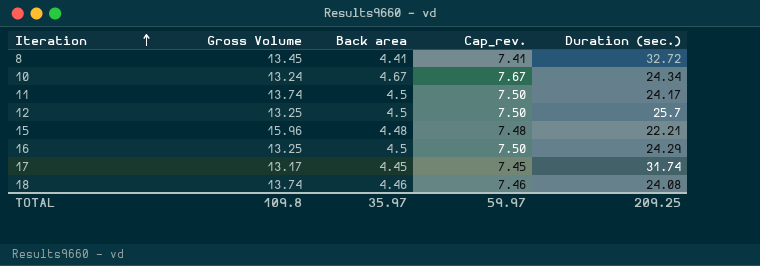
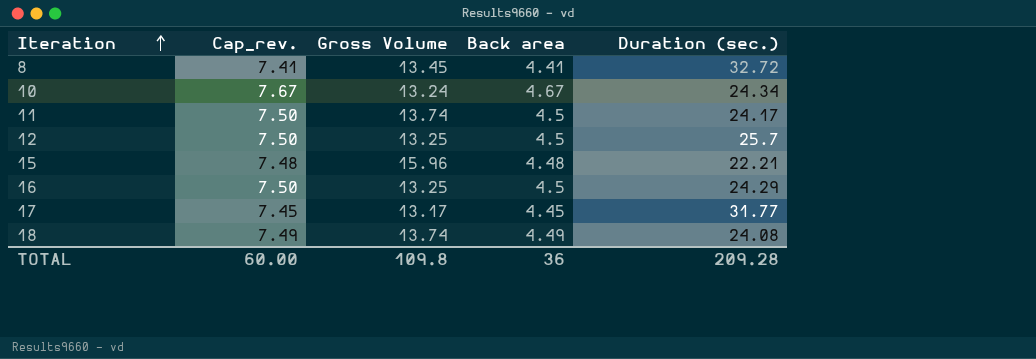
column Cap_rev. | position: 4 -> 2
17 | Duration (sec.): 31.74 -> 31.77
18 | Cap_rev.: 7.46 -> 7.49
18 | Back area: 4.46 -> 4.49
TOTAL | Cap_rev.: 59.97 -> 60.00
TOTAL | Back area: 35.97 -> 36
TOTAL | Duration (sec.): 209.25 -> 209.28

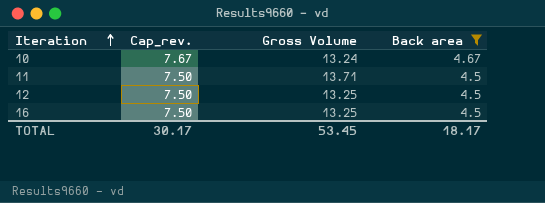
filter: none -> Back area >= 4.5
column Duration (sec.) | position: 5 -> none
11 | Gross Volume: 13.74 -> 13.71
TOTAL | Cap_rev.: 60.00 -> 30.17
TOTAL | Gross Volume: 109.8 -> 53.45
TOTAL | Back area: 36 -> 18.17

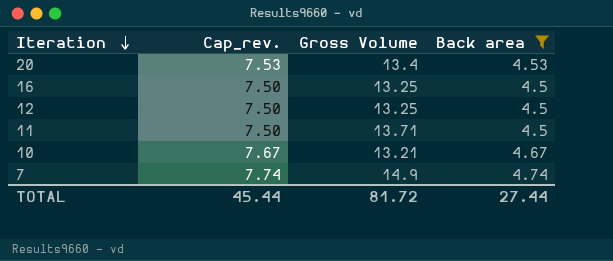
row order: Iteration ascending -> Iteration descending
row 20: none -> 7.53 | 13.4 | 4.53
10 | Gross Volume: 13.24 -> 13.21
row 7: none -> 7.74 | 14.9 | 4.74
TOTAL | Cap_rev.: 30.17 -> 45.44
TOTAL | Gross Volume: 53.45 -> 81.72
TOTAL | Back area: 18.17 -> 27.44

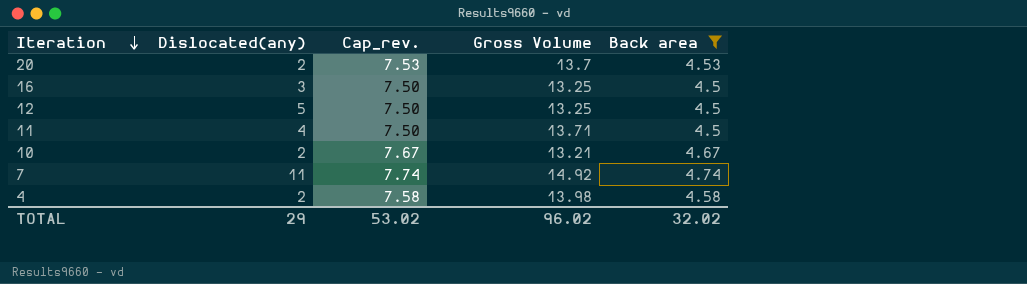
column Dislocated(any) | position: none -> 2
20 | Gross Volume: 13.4 -> 13.7
7 | Gross Volume: 14.9 -> 14.92
row 4: none -> 2 | 7.58 | 13.98 | 4.58
TOTAL | Cap_rev.: 45.44 -> 53.02
TOTAL | Gross Volume: 81.72 -> 96.02
TOTAL | Back area: 27.44 -> 32.02

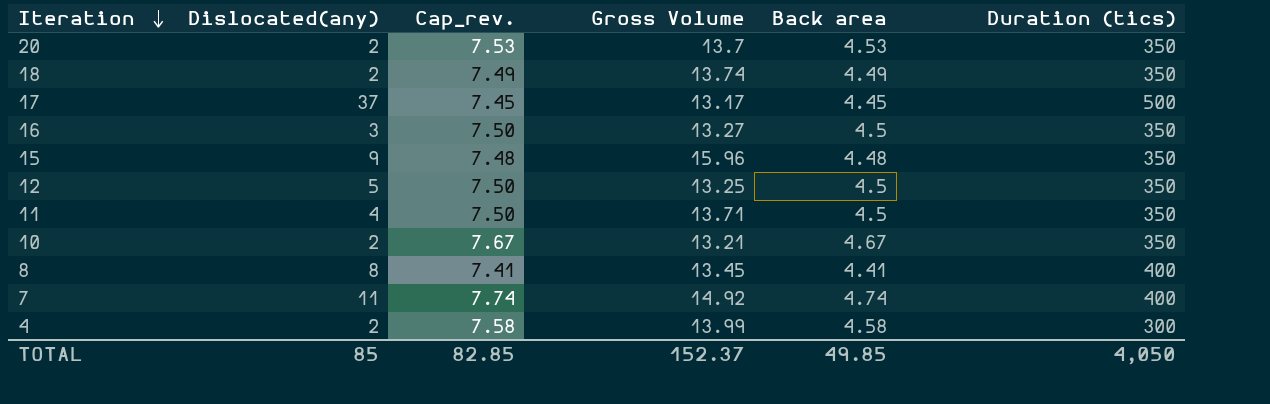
filter: Back area >= 4.5 -> none
column Duration (tics) | position: none -> 6
16 | Gross Volume: 13.25 -> 13.27
4 | Gross Volume: 13.98 -> 13.99
TOTAL | Dislocated(any): 29 -> 85
TOTAL | Cap_rev.: 53.02 -> 82.85
TOTAL | Gross Volume: 96.02 -> 152.37
TOTAL | Back area: 32.02 -> 49.85

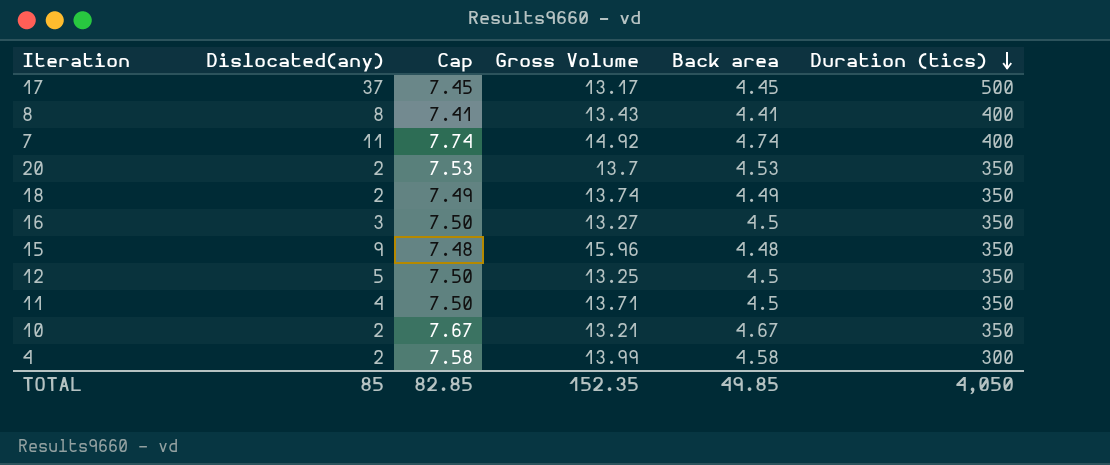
row order: Iteration descending -> Duration (tics) descending
column name: Cap_rev. -> Cap
8 | Gross Volume: 13.45 -> 13.43
TOTAL | Gross Volume: 152.37 -> 152.35

